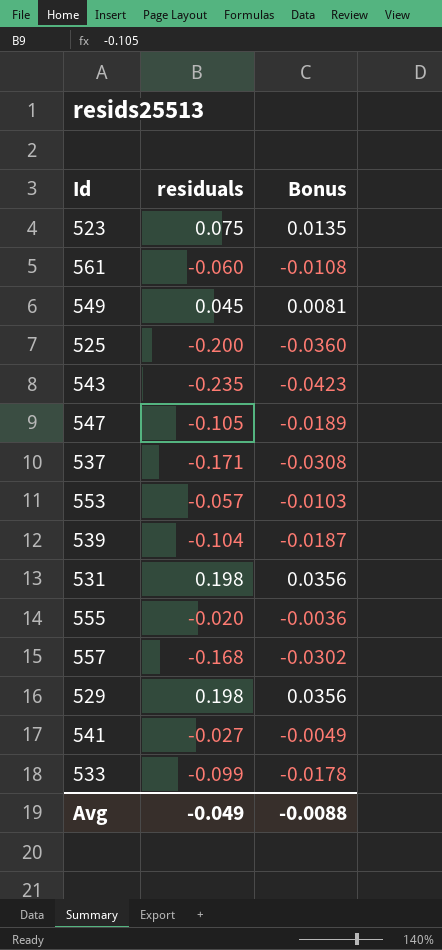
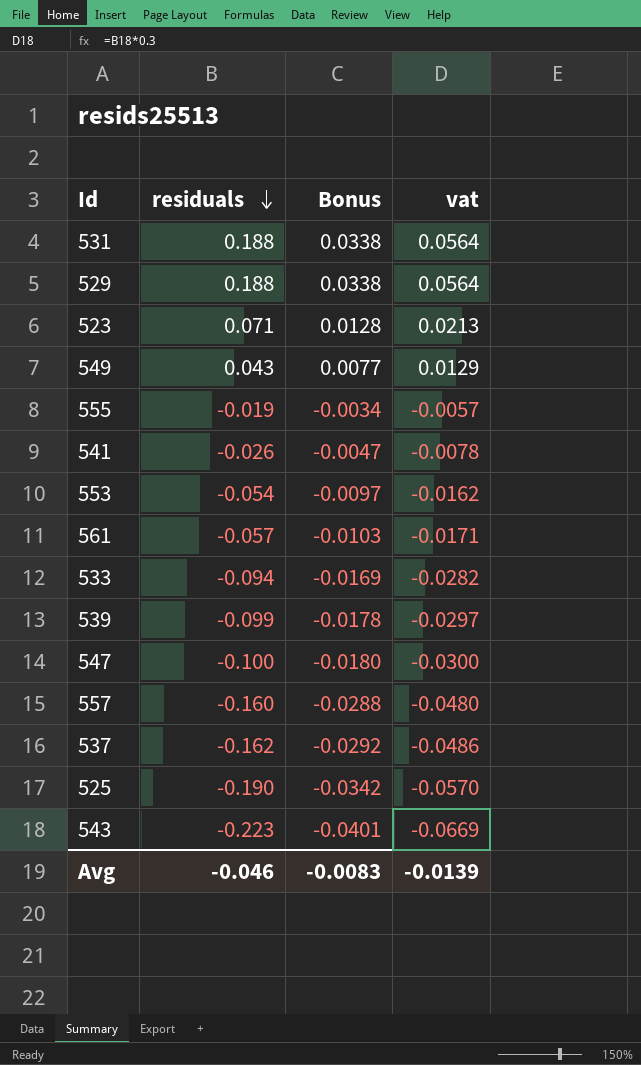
row order: none -> residuals descending
column vat | formula: none -> [residuals] * 0.3
531 | residuals: 0.198 -> 0.188
531 | Bonus: 0.0356 -> 0.0338
529 | residuals: 0.198 -> 0.188
529 | Bonus: 0.0356 -> 0.0338
523 | residuals: 0.075 -> 0.071
523 | Bonus: 0.0135 -> 0.0128
549 | residuals: 0.045 -> 0.043
549 | Bonus: 0.0081 -> 0.0077
555 | residuals: -0.020 -> -0.019
555 | Bonus: -0.0036 -> -0.0034
541 | residuals: -0.027 -> -0.026
541 | Bonus: -0.0049 -> -0.0047
553 | residuals: -0.057 -> -0.054
553 | Bonus: -0.0103 -> -0.0097
561 | residuals: -0.060 -> -0.057
561 | Bonus: -0.0108 -> -0.0103
533 | residuals: -0.099 -> -0.094
533 | Bonus: -0.0178 -> -0.0169
539 | residuals: -0.104 -> -0.099
539 | Bonus: -0.0187 -> -0.0178
547 | residuals: -0.105 -> -0.100
547 | Bonus: -0.0189 -> -0.0180
557 | residuals: -0.168 -> -0.160
557 | Bonus: -0.0302 -> -0.0288
537 | residuals: -0.171 -> -0.162
537 | Bonus: -0.0308 -> -0.0292
525 | residuals: -0.200 -> -0.190
525 | Bonus: -0.0360 -> -0.0342
543 | residuals: -0.235 -> -0.223
543 | Bonus: -0.0423 -> -0.0401
Avg | residuals: -0.049 -> -0.046
Avg | Bonus: -0.0088 -> -0.0083

